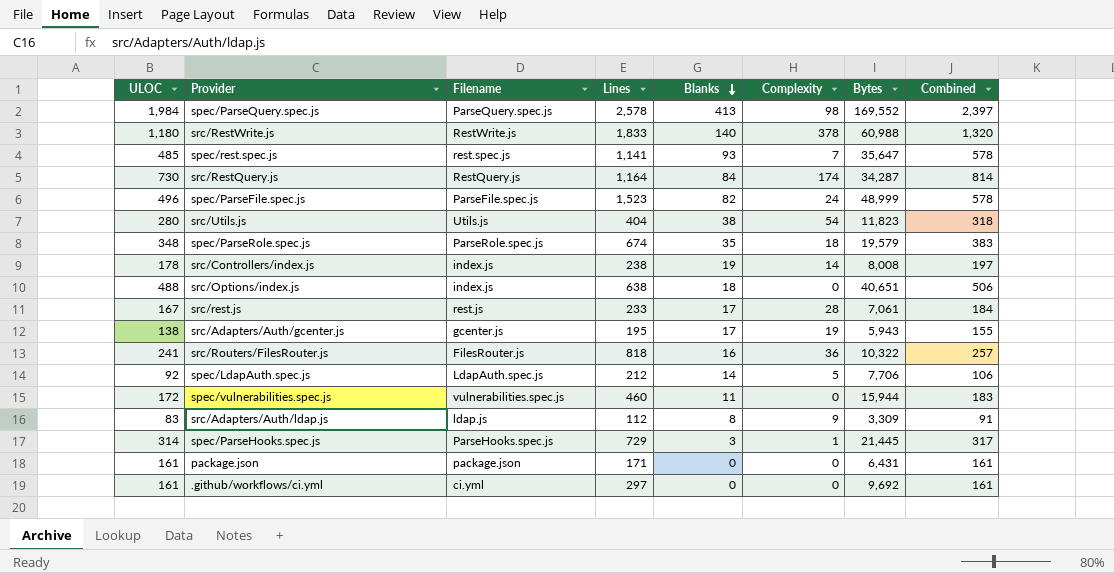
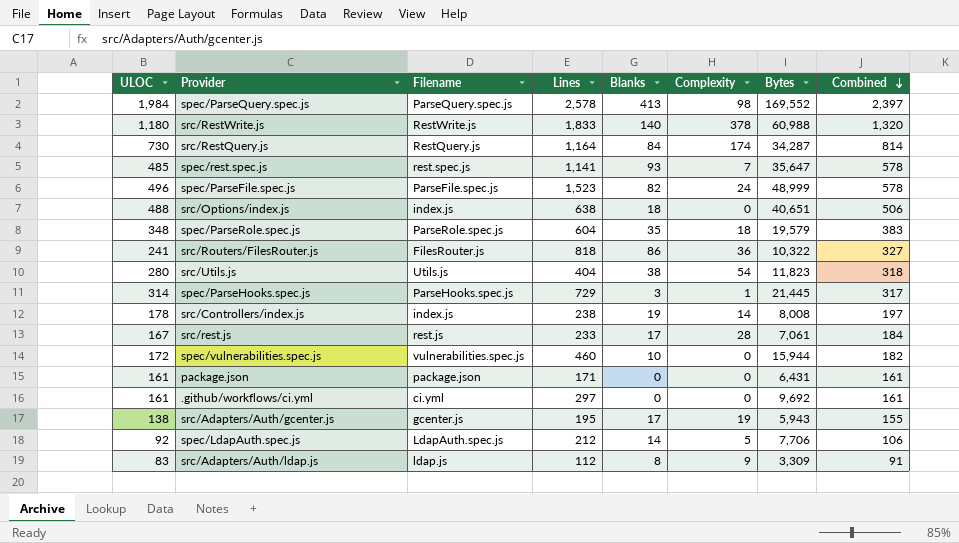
row order: Blanks descending -> Combined descending
spec/ParseRole.spec.js | Lines: 674 -> 604
src/Routers/FilesRouter.js | Blanks: 16 -> 86
src/Routers/FilesRouter.js | Combined: 257 -> 327
spec/vulnerabilities.spec.js | Blanks: 11 -> 10
spec/vulnerabilities.spec.js | Combined: 183 -> 182

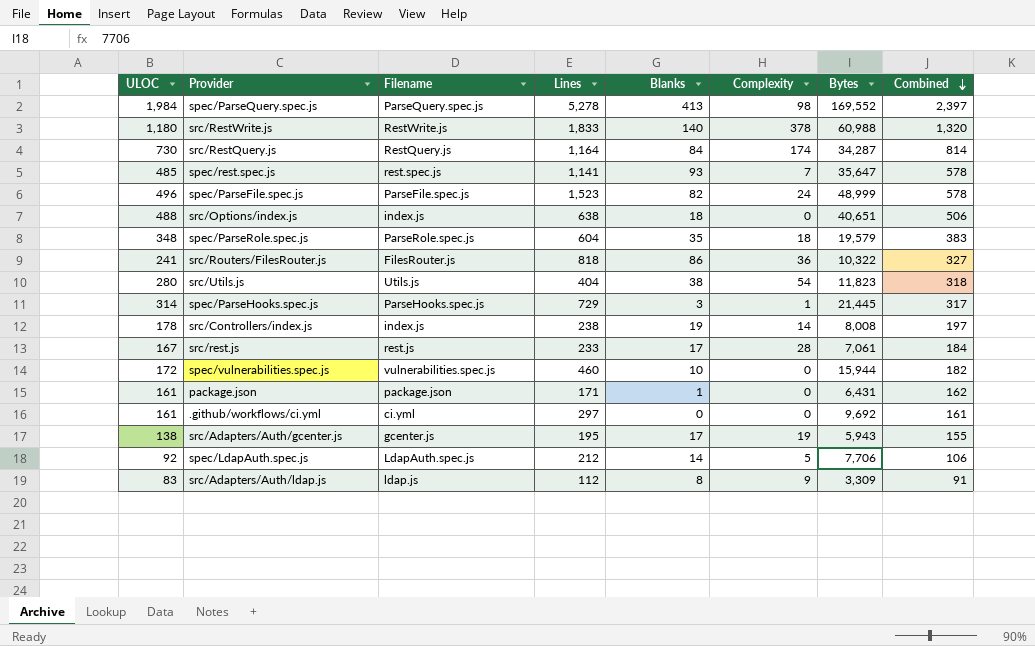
spec/ParseQuery.spec.js | Lines: 2,578 -> 5,278
package.json | Blanks: 0 -> 1
package.json | Combined: 161 -> 162

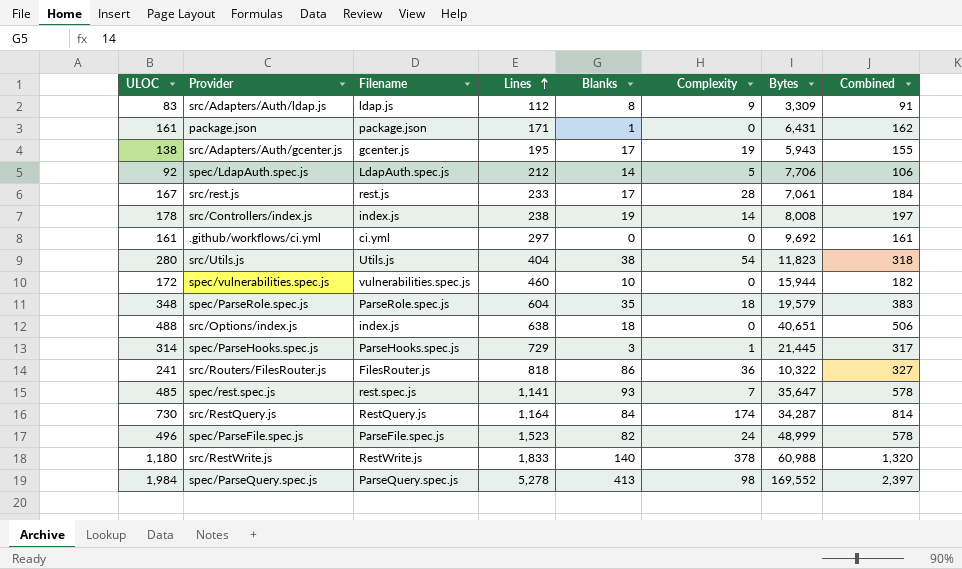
row order: Combined descending -> Lines ascending

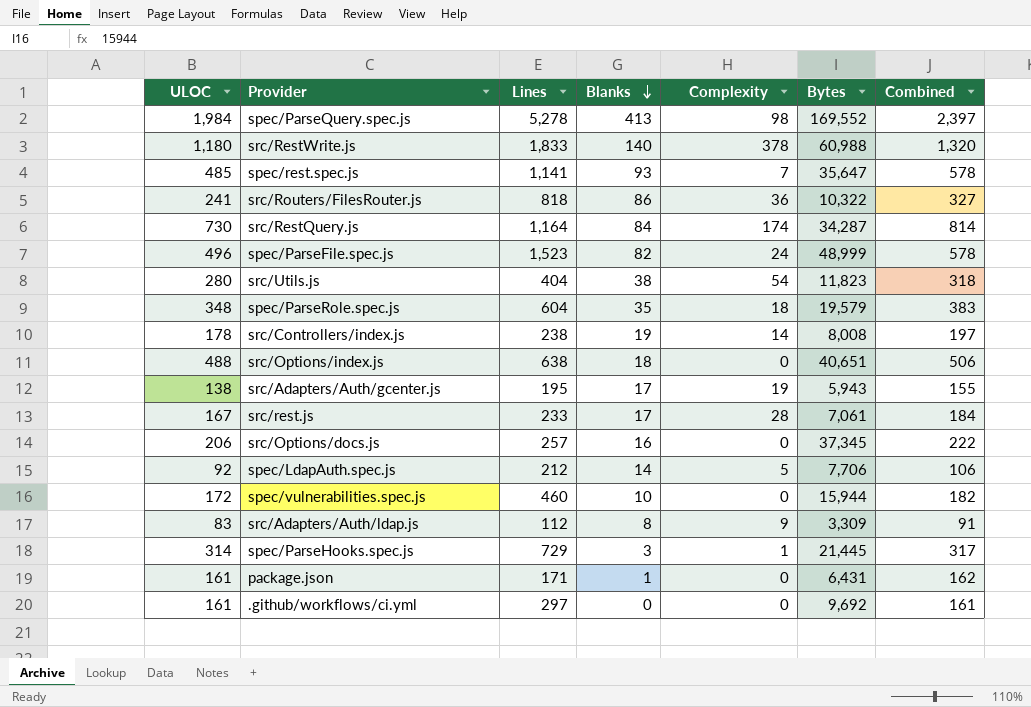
row order: Lines ascending -> Blanks descending
column Filename | position: 3 -> none
row src/Options/docs.js: none -> 206 | 257 | 16 | 0 | 37,345 | 222

